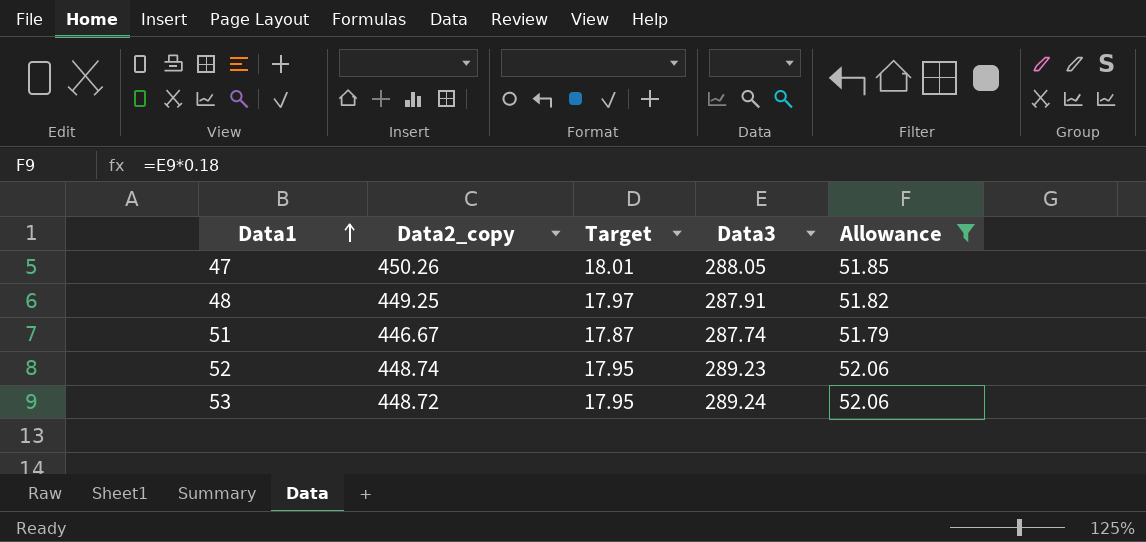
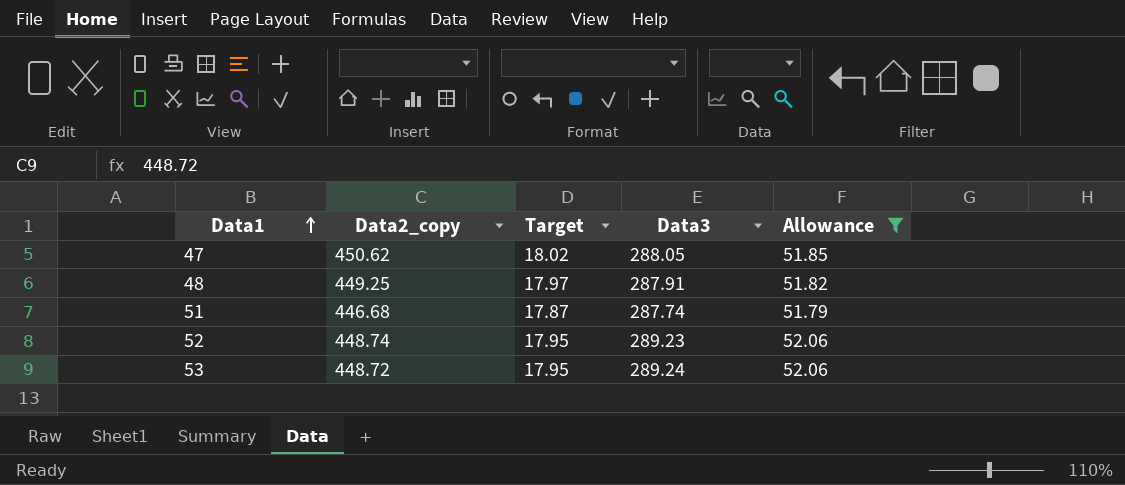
47 | Data2_copy: 450.26 -> 450.62
47 | Target: 18.01 -> 18.02
51 | Data2_copy: 446.67 -> 446.68

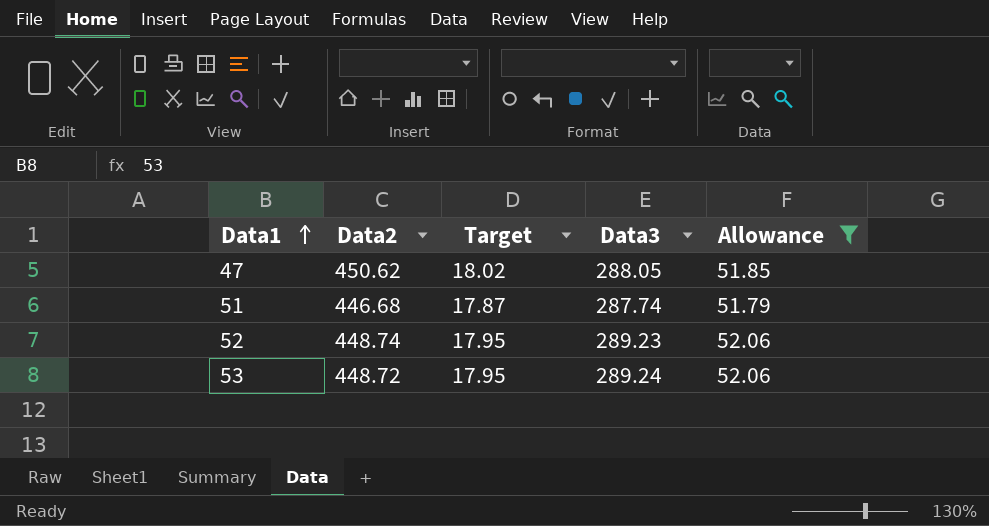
column name: Data2_copy -> Data2
row 48: 449.25 | 17.97 | 287.91 | 51.82 -> none

